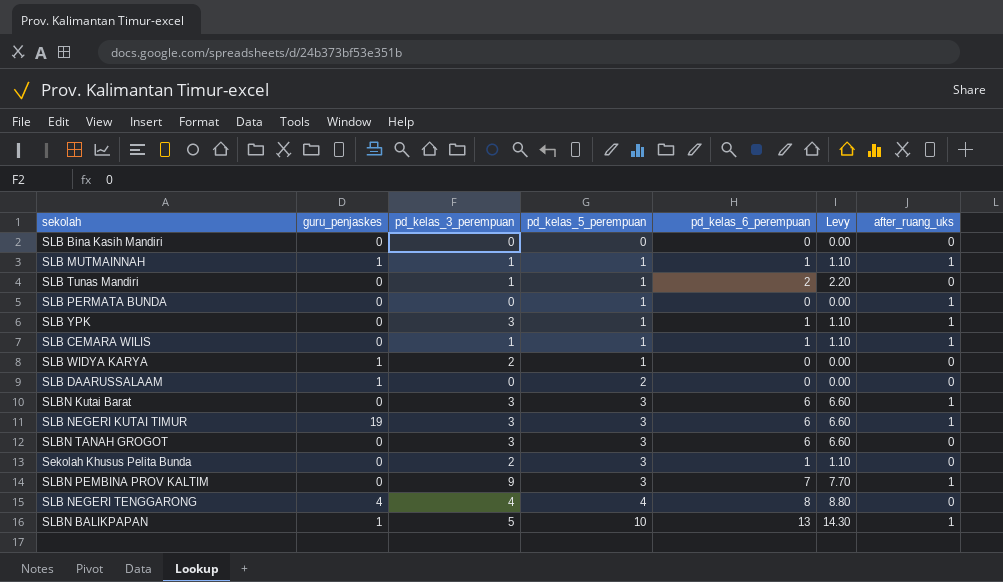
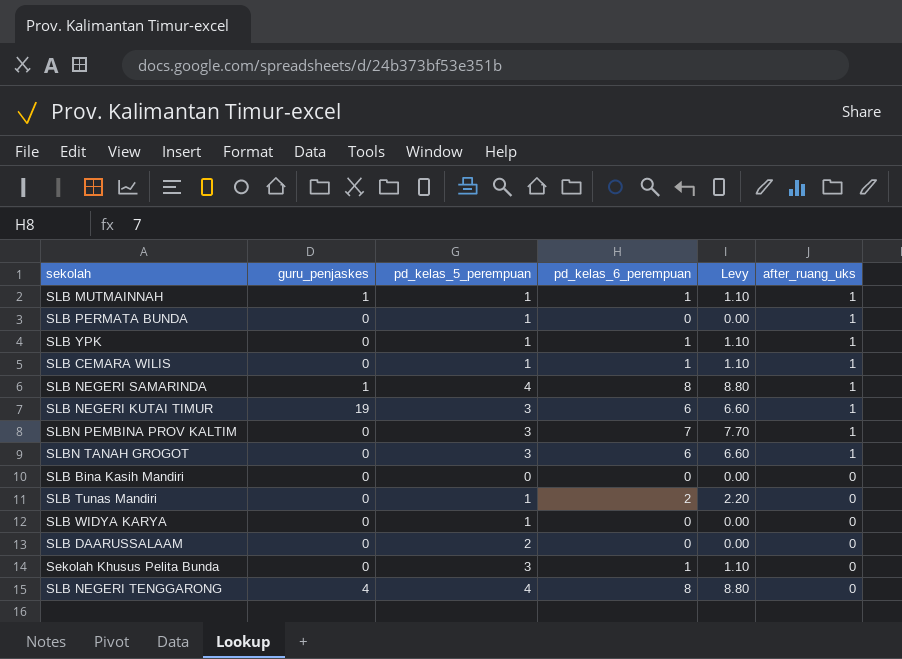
row order: pd_kelas_5_perempuan ascending -> after_ruang_uks descending
column pd_kelas_3_perempuan | position: 3 -> none
row SLBN Kutai Barat: 0 | 3 | 3 | 6 | 6.60 | 1 -> none
row SLBN BALIKPAPAN: 1 | 5 | 10 | 13 | 14.30 | 1 -> none
row SLB NEGERI SAMARINDA: none -> 1 | 4 | 8 | 8.80 | 1
SLBN TANAH GROGOT | after_ruang_uks: 0 -> 1
SLB WIDYA KARYA | guru_penjaskes: 1 -> 0
SLB DAARUSSALAAM | guru_penjaskes: 1 -> 0

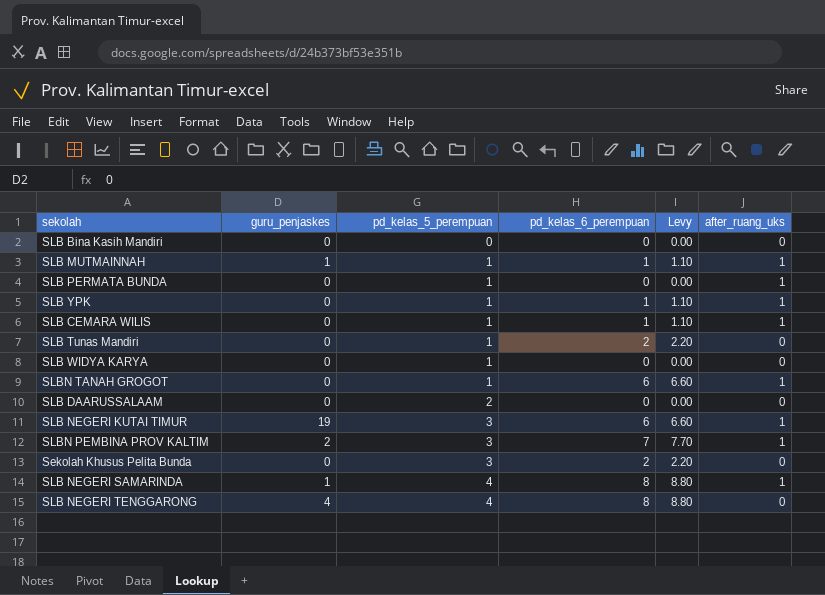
row order: after_ruang_uks descending -> pd_kelas_5_perempuan ascending
SLBN TANAH GROGOT | pd_kelas_5_perempuan: 3 -> 1
SLBN PEMBINA PROV KALTIM | guru_penjaskes: 0 -> 2
Sekolah Khusus Pelita Bunda | pd_kelas_6_perempuan: 1 -> 2
Sekolah Khusus Pelita Bunda | Levy: 1.10 -> 2.20

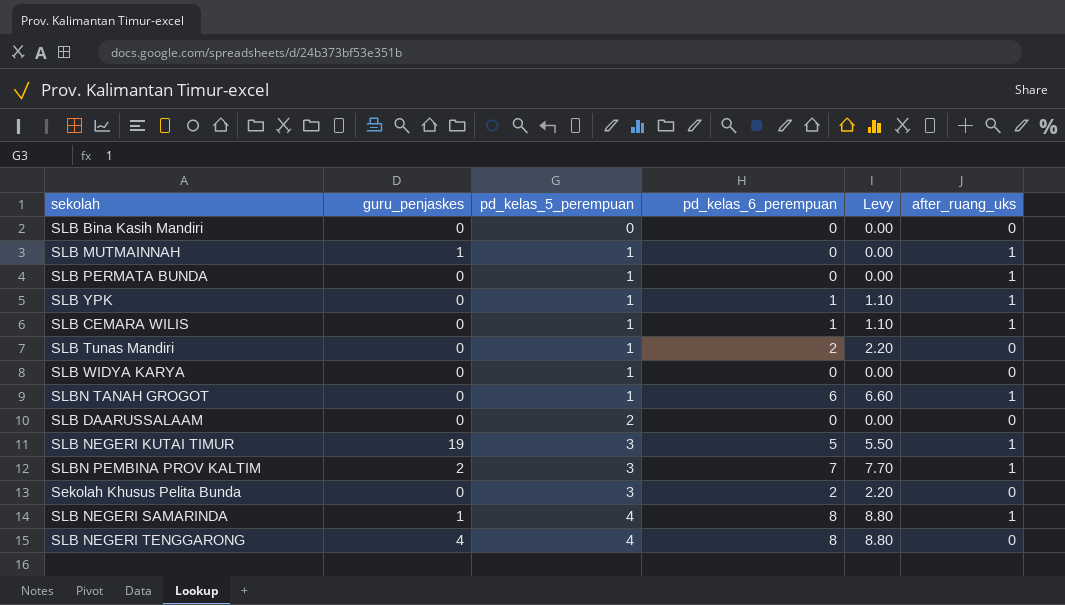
SLB MUTMAINNAH | pd_kelas_6_perempuan: 1 -> 0
SLB MUTMAINNAH | Levy: 1.10 -> 0.00
SLB NEGERI KUTAI TIMUR | pd_kelas_6_perempuan: 6 -> 5
SLB NEGERI KUTAI TIMUR | Levy: 6.60 -> 5.50

